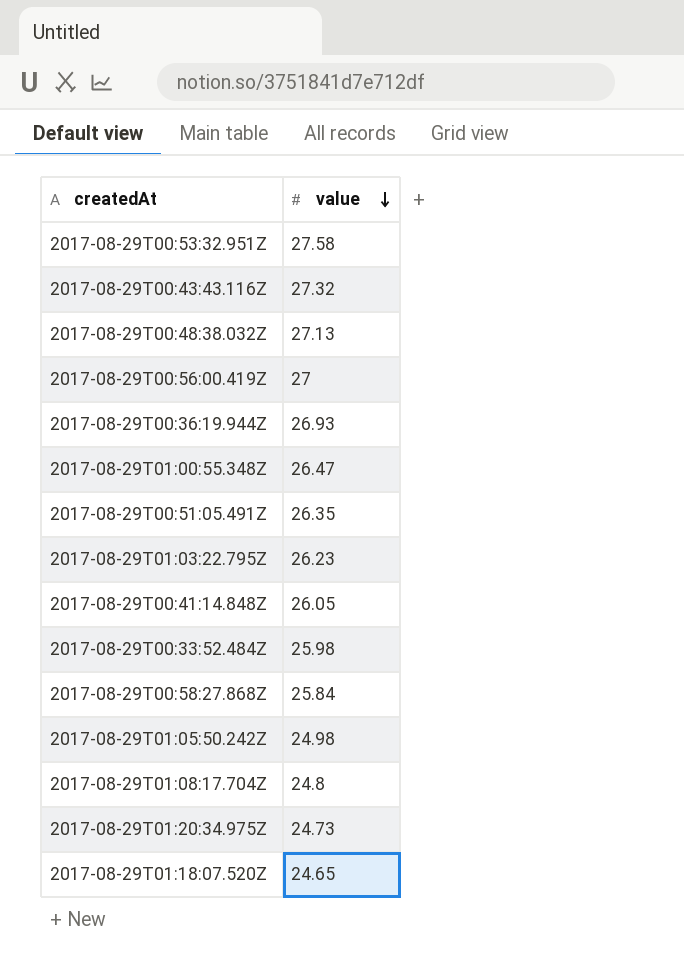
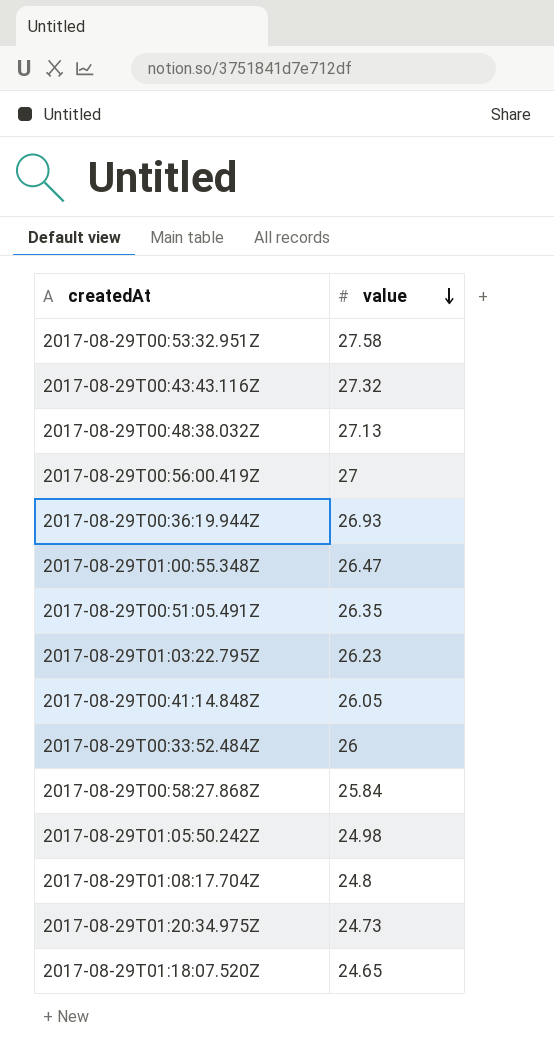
2017-08-29T00:33:52.484Z | value: 25.98 -> 26

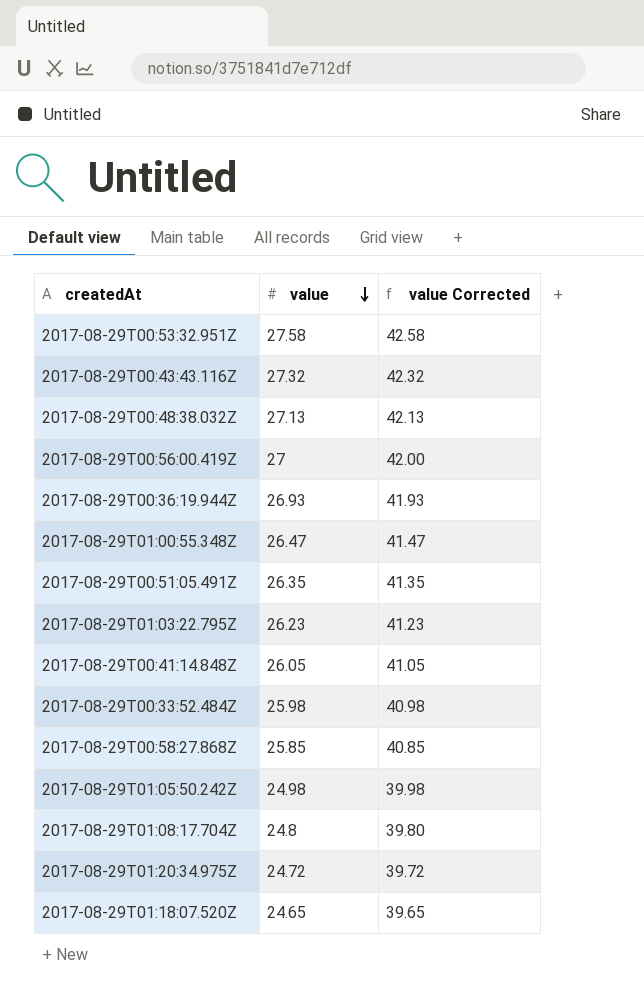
column value Corrected | formula: none -> [value] + 15
2017-08-29T00:33:52.484Z | value: 26 -> 25.98
2017-08-29T00:58:27.868Z | value: 25.84 -> 25.85
2017-08-29T01:20:34.975Z | value: 24.73 -> 24.72

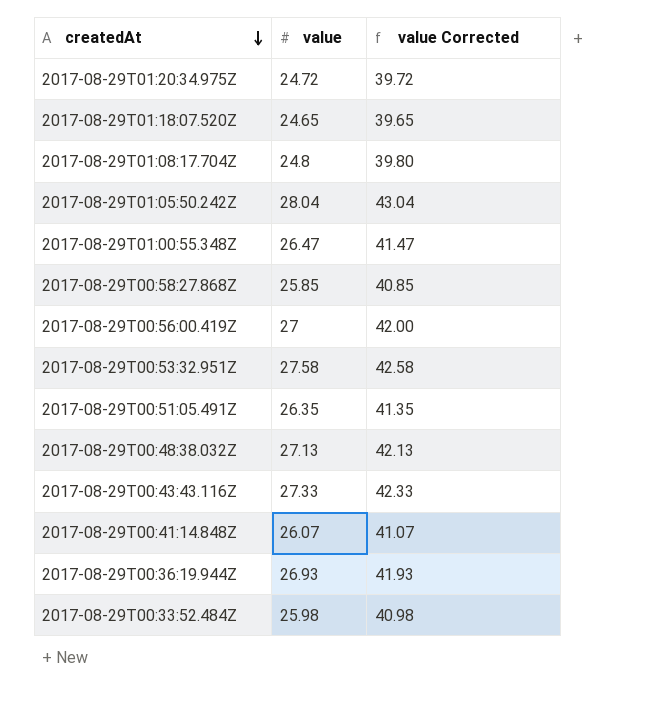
row order: value descending -> createdAt descending
row 2017-08-29T01:03:22.795Z: 26.23 | 41.23 -> none
2017-08-29T01:05:50.242Z | value: 24.98 -> 28.04
2017-08-29T01:05:50.242Z | value Corrected: 39.98 -> 43.04
2017-08-29T00:43:43.116Z | value: 27.32 -> 27.33
2017-08-29T00:43:43.116Z | value Corrected: 42.32 -> 42.33
2017-08-29T00:41:14.848Z | value: 26.05 -> 26.07
2017-08-29T00:41:14.848Z | value Corrected: 41.05 -> 41.07

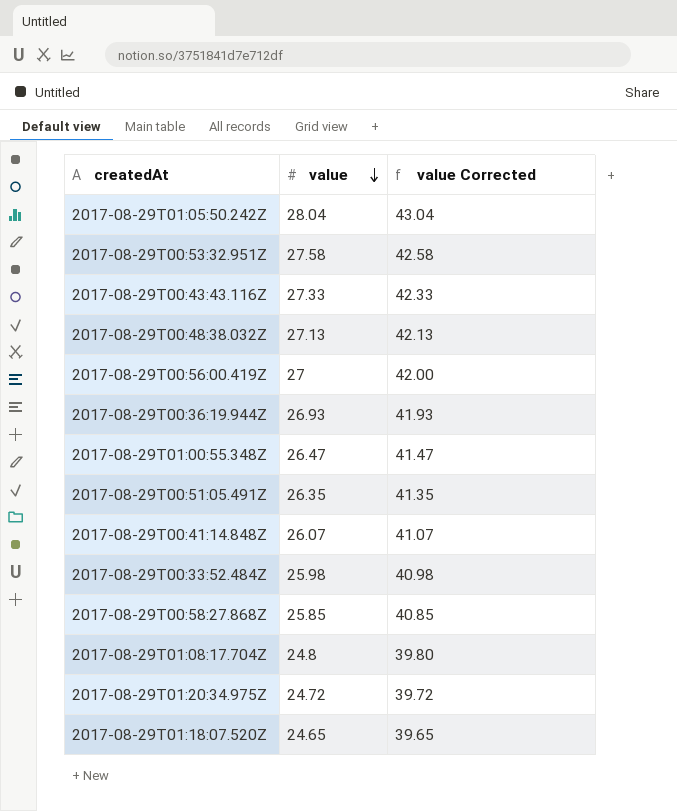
row order: createdAt descending -> value descending

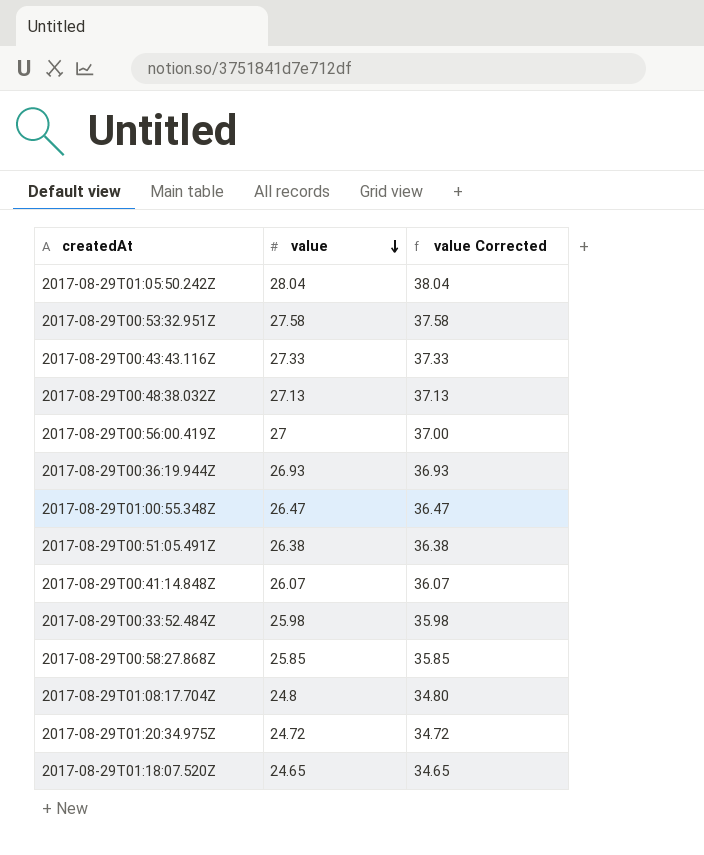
column value Corrected | formula: [value] + 15 -> [value] + 10
2017-08-29T00:51:05.491Z | value: 26.35 -> 26.38

